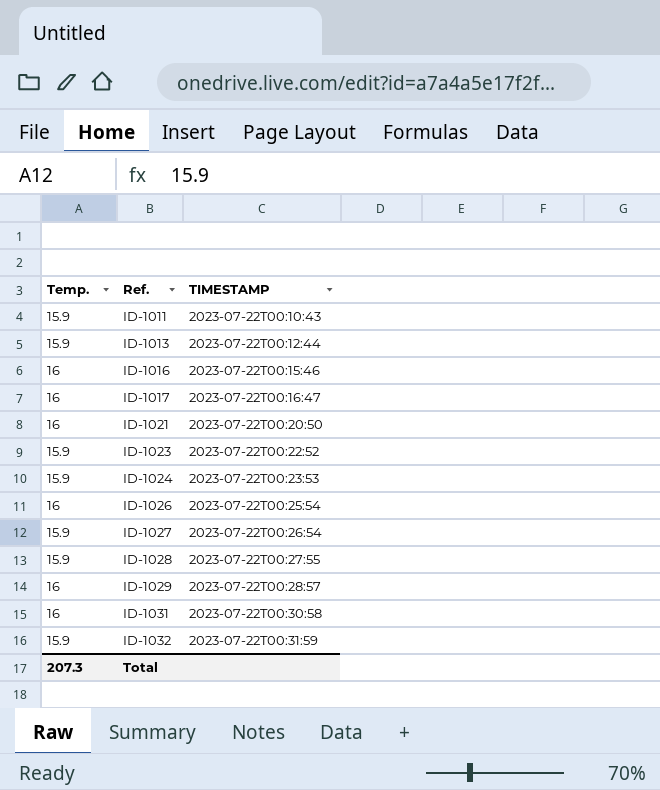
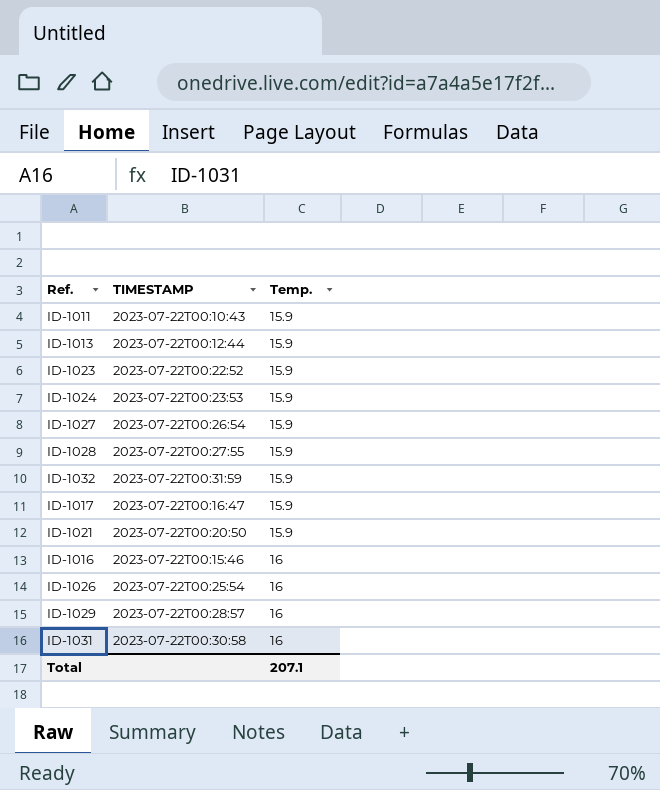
row order: Ref. ascending -> Temp. ascending
column Temp. | position: 1 -> 3
ID-1017 | Temp.: 16 -> 15.9
ID-1021 | Temp.: 16 -> 15.9
Total | Temp.: 207.3 -> 207.1

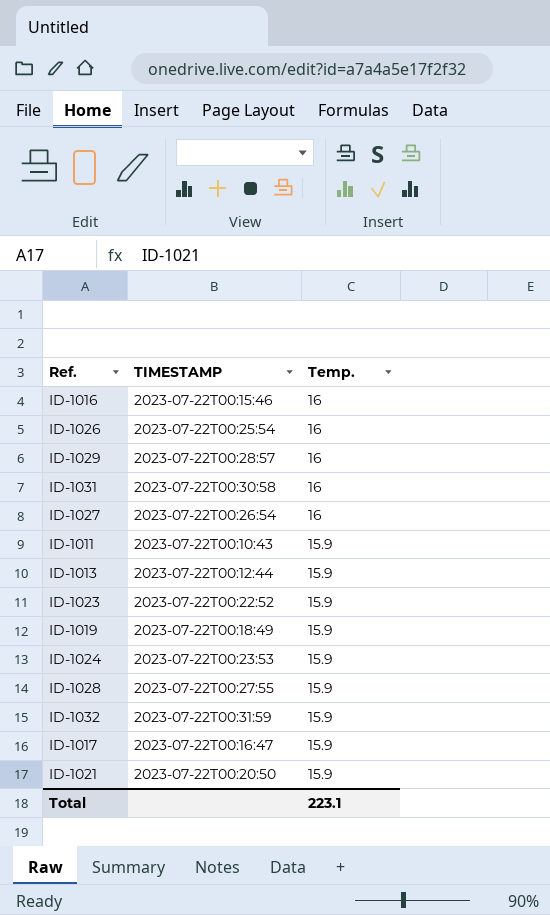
row order: Temp. ascending -> Temp. descending
ID-1027 | Temp.: 15.9 -> 16
row ID-1019: none -> 2023-07-22T00:18:49 | 15.9
Total | Temp.: 207.1 -> 223.1

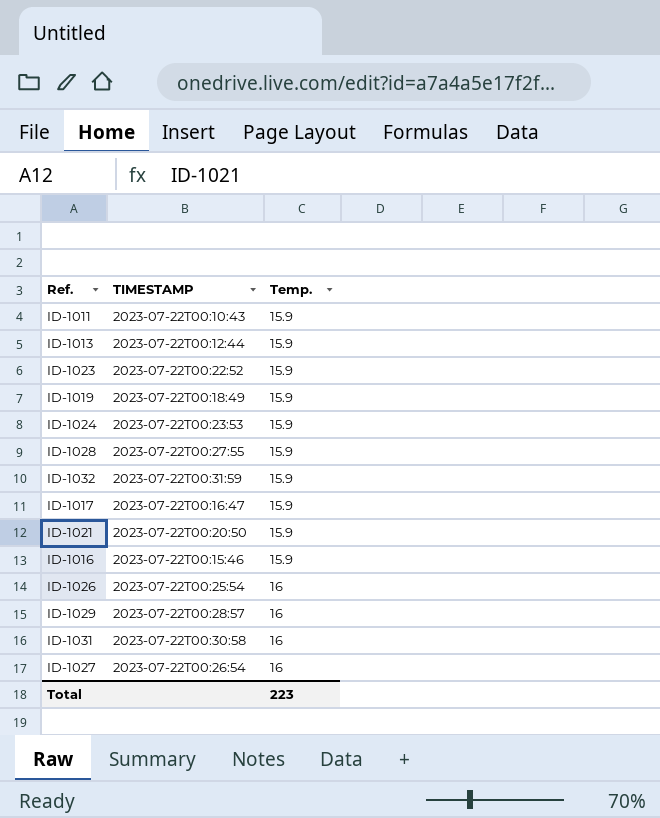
row order: Temp. descending -> Temp. ascending
ID-1016 | Temp.: 16 -> 15.9
Total | Temp.: 223.1 -> 223

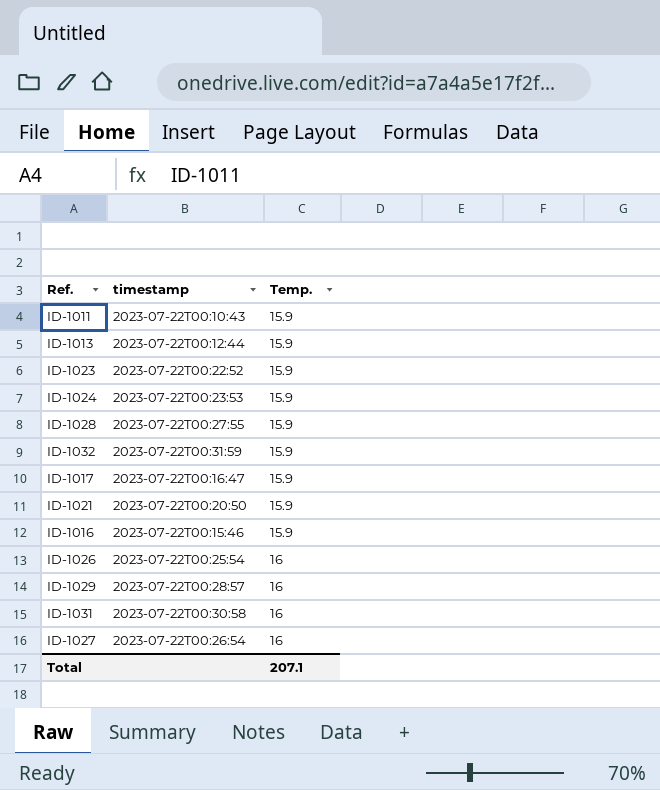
column name: TIMESTAMP -> timestamp
row ID-1019: 2023-07-22T00:18:49 | 15.9 -> none
Total | Temp.: 223 -> 207.1

